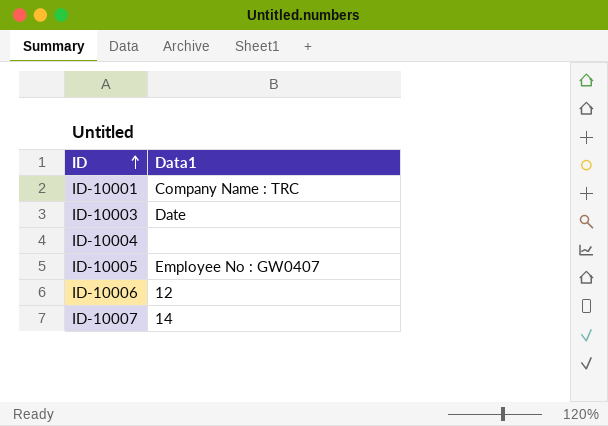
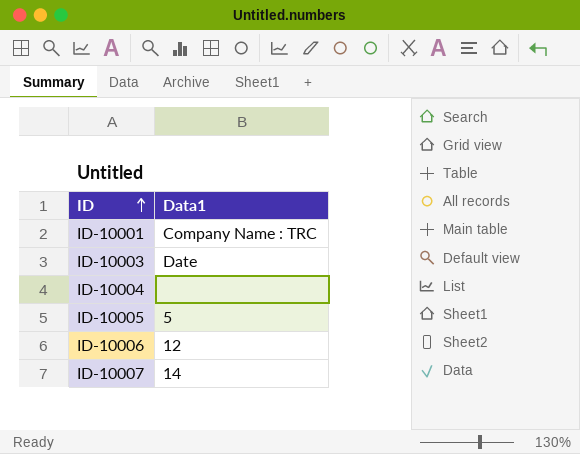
ID-10005 | Data1: Employee No : GW0407 -> 5

